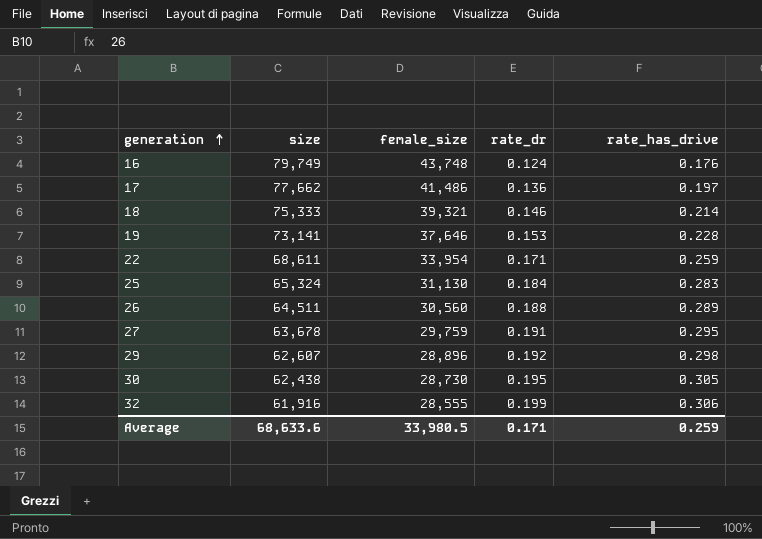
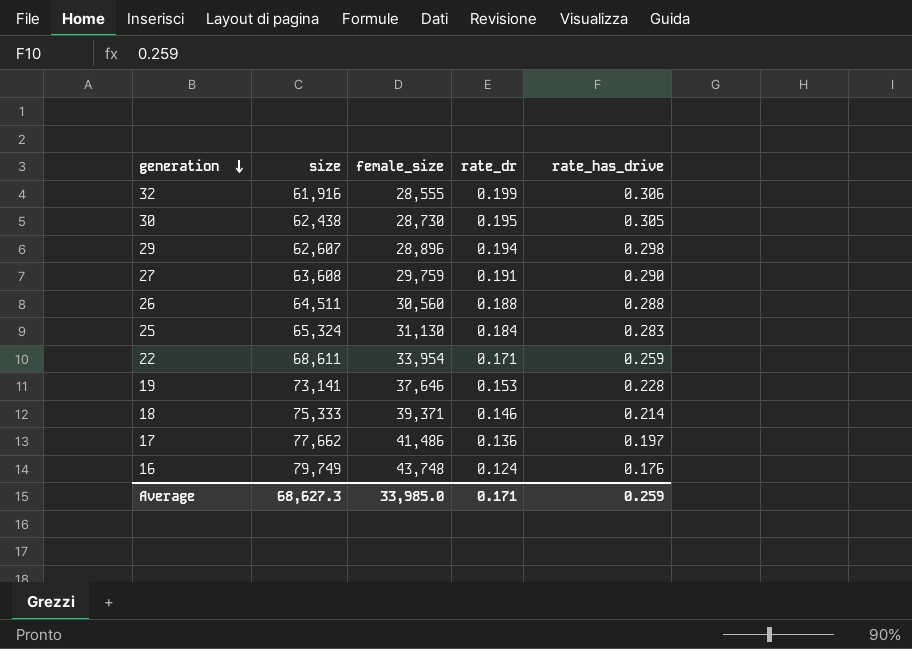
row order: generation ascending -> generation descending
29 | rate_dr: 0.192 -> 0.194
27 | size: 63,678 -> 63,608
27 | rate_has_drive: 0.295 -> 0.290
26 | rate_has_drive: 0.289 -> 0.288
18 | female_size: 39,321 -> 39,371
Average | size: 68,633.6 -> 68,627.3
Average | female_size: 33,980.5 -> 33,985.0

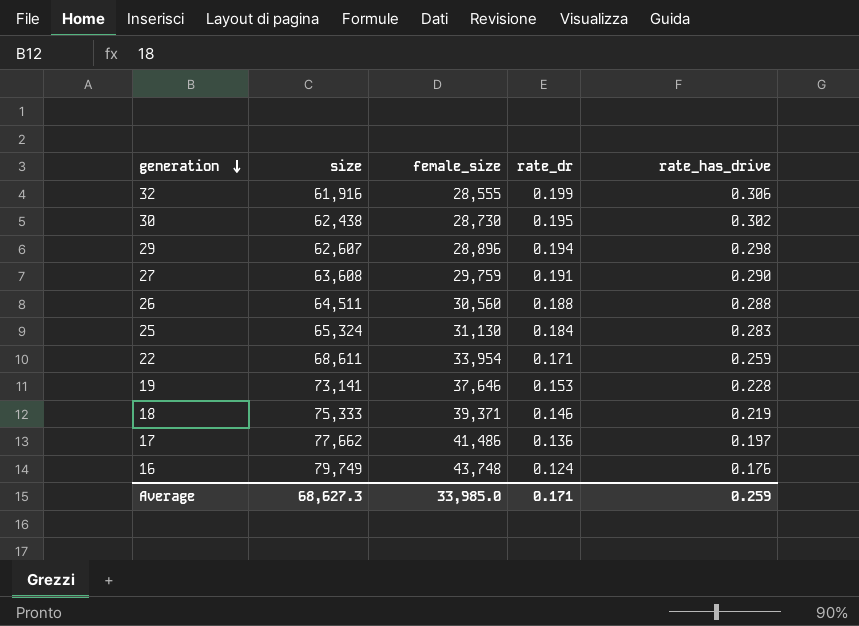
30 | rate_has_drive: 0.305 -> 0.302
18 | rate_has_drive: 0.214 -> 0.219

